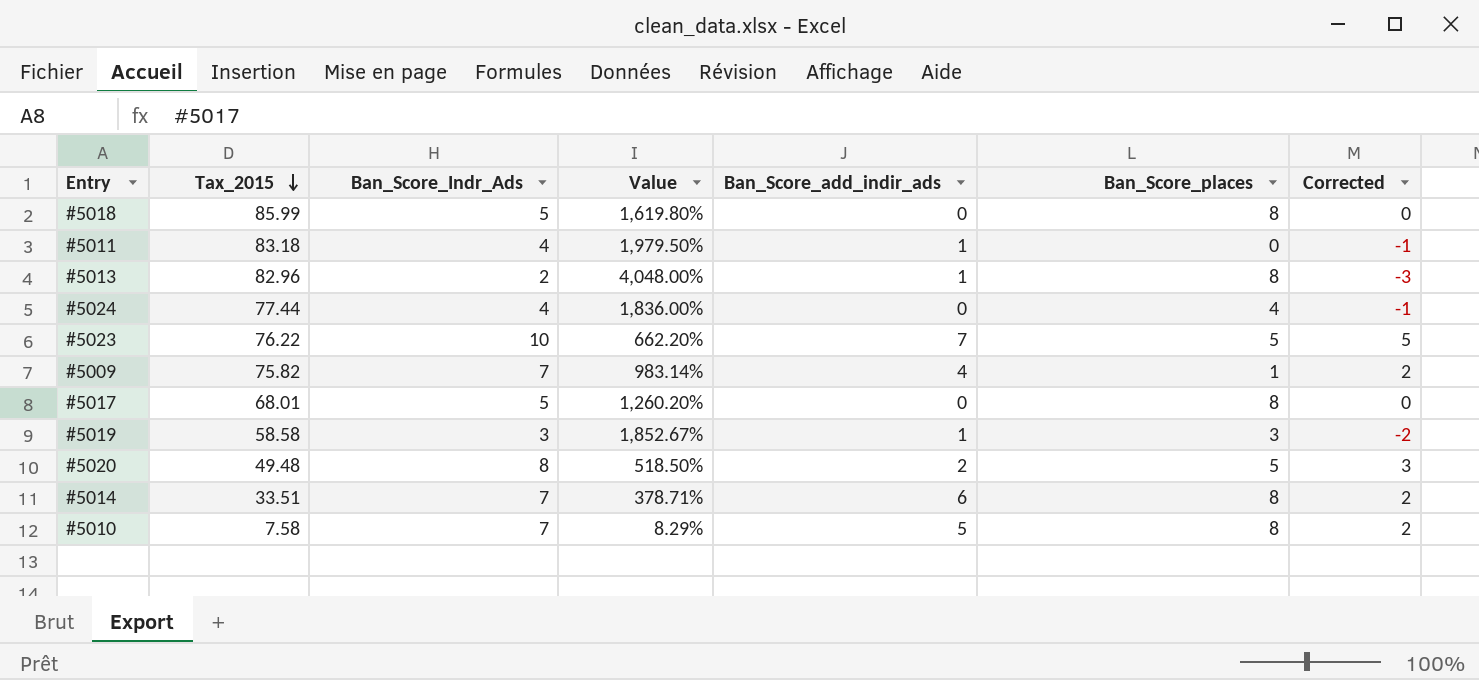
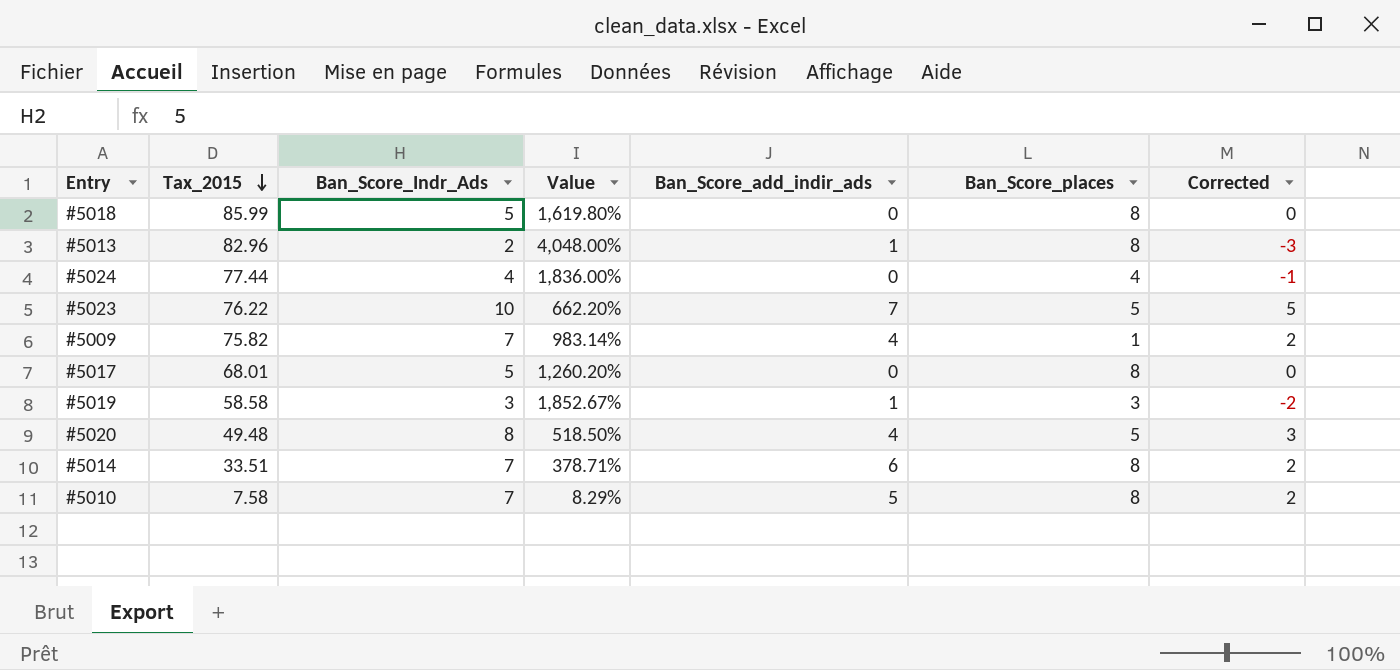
row #5011: 83.18 | 4 | 1,979.50% | 1 | 0 | -1 -> none
#5020 | Ban_Score_add_indir_ads: 2 -> 4

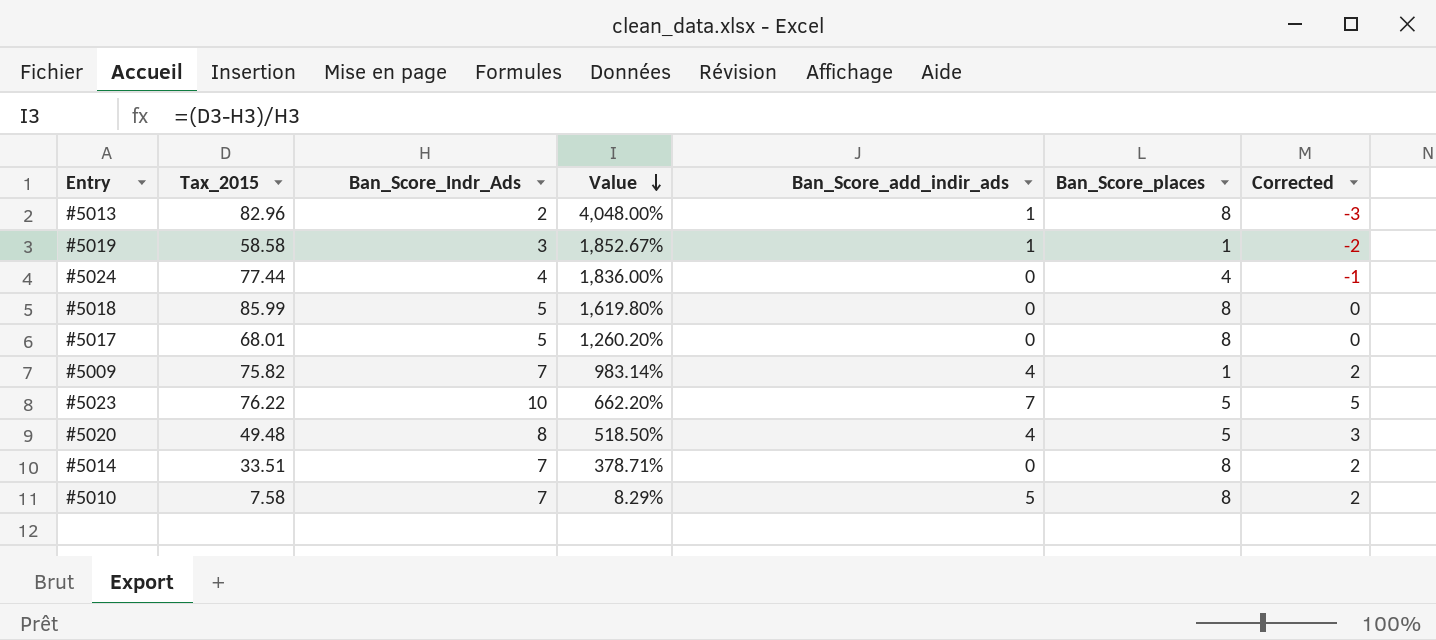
row order: Tax_2015 descending -> Value descending
#5019 | Ban_Score_places: 3 -> 1
#5014 | Ban_Score_add_indir_ads: 6 -> 0

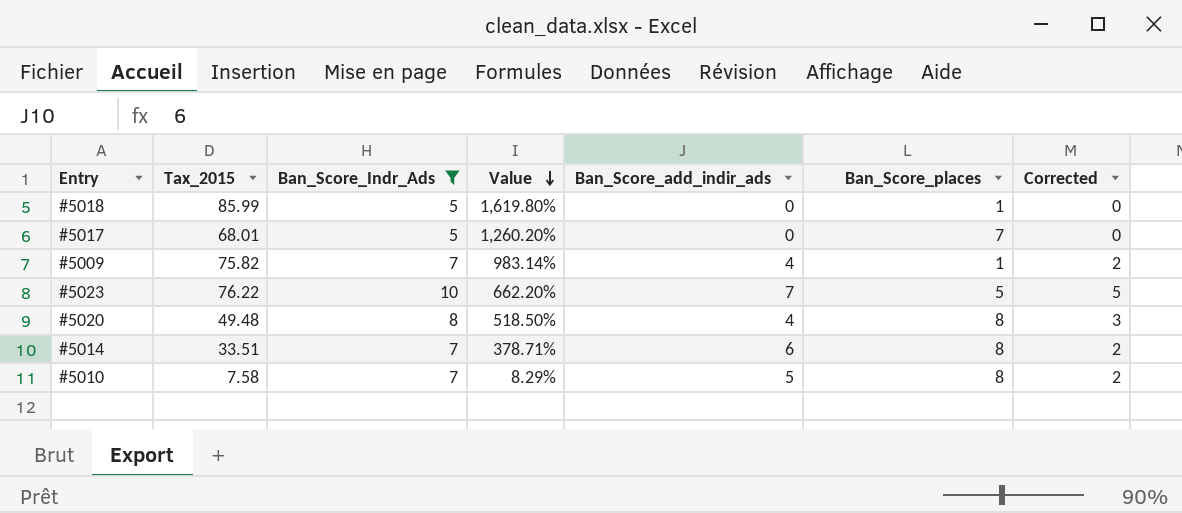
filter: none -> Ban_Score_Indr_Ads >= 5
#5018 | Ban_Score_places: 8 -> 1
#5017 | Ban_Score_places: 8 -> 7
#5020 | Ban_Score_places: 5 -> 8
#5014 | Ban_Score_add_indir_ads: 0 -> 6

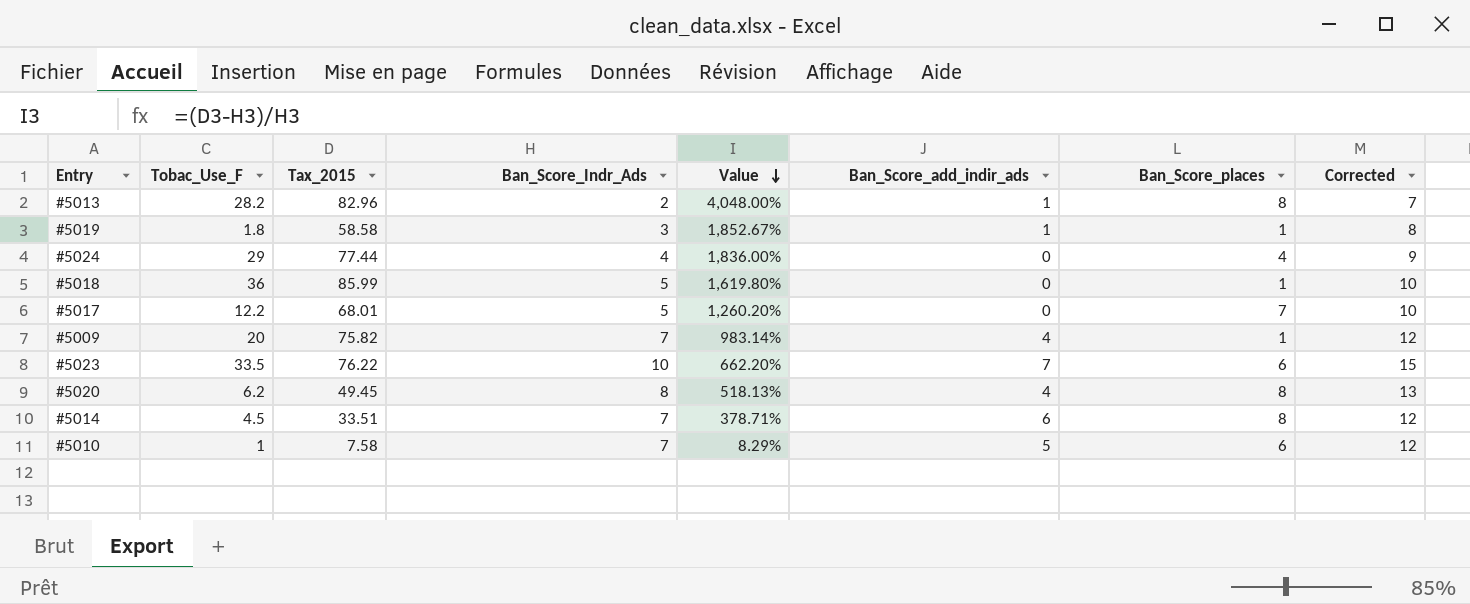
filter: Ban_Score_Indr_Ads >= 5 -> none
column Tobac_Use_F | position: none -> 2
column Corrected | formula: [Ban_Score_Indr_Ads] - 5 -> [Ban_Score_Indr_Ads] + 5
#5023 | Ban_Score_places: 5 -> 6
#5020 | Tax_2015: 49.48 -> 49.45
#5020 | Value: 518.50% -> 518.13%
#5010 | Ban_Score_places: 8 -> 6

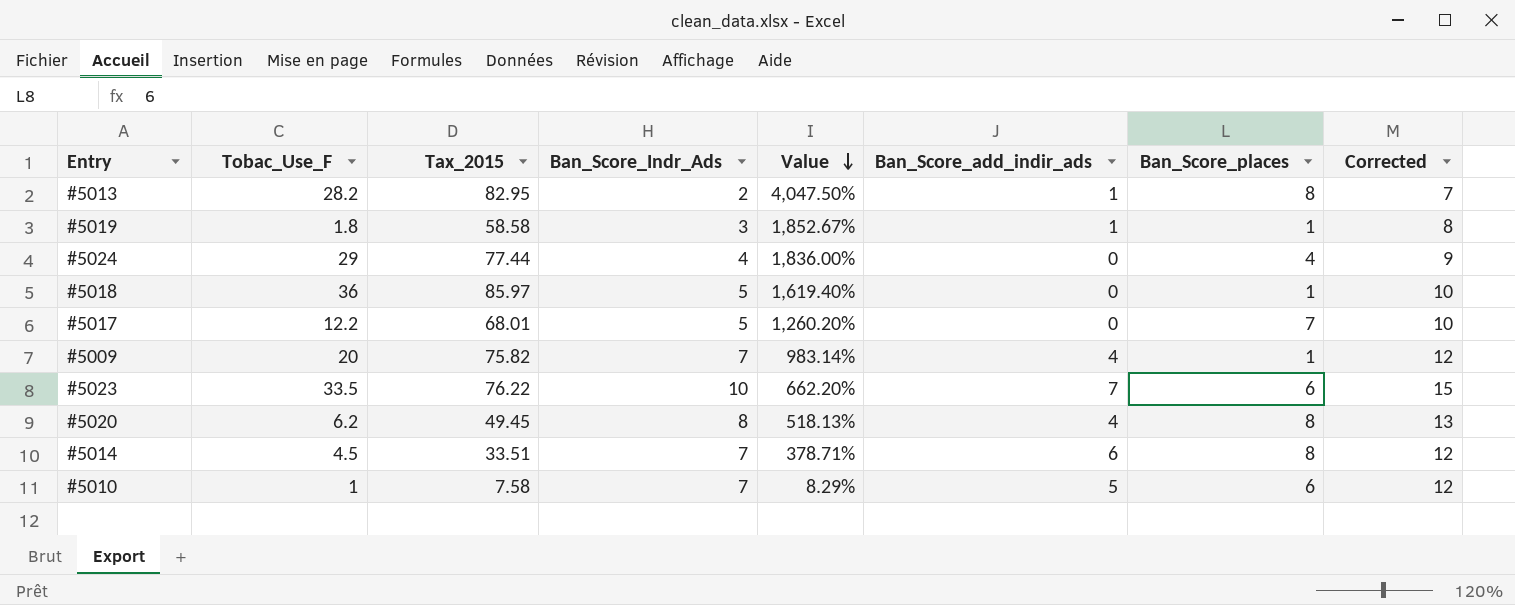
#5013 | Tax_2015: 82.96 -> 82.95
#5013 | Value: 4,048.00% -> 4,047.50%
#5018 | Tax_2015: 85.99 -> 85.97
#5018 | Value: 1,619.80% -> 1,619.40%

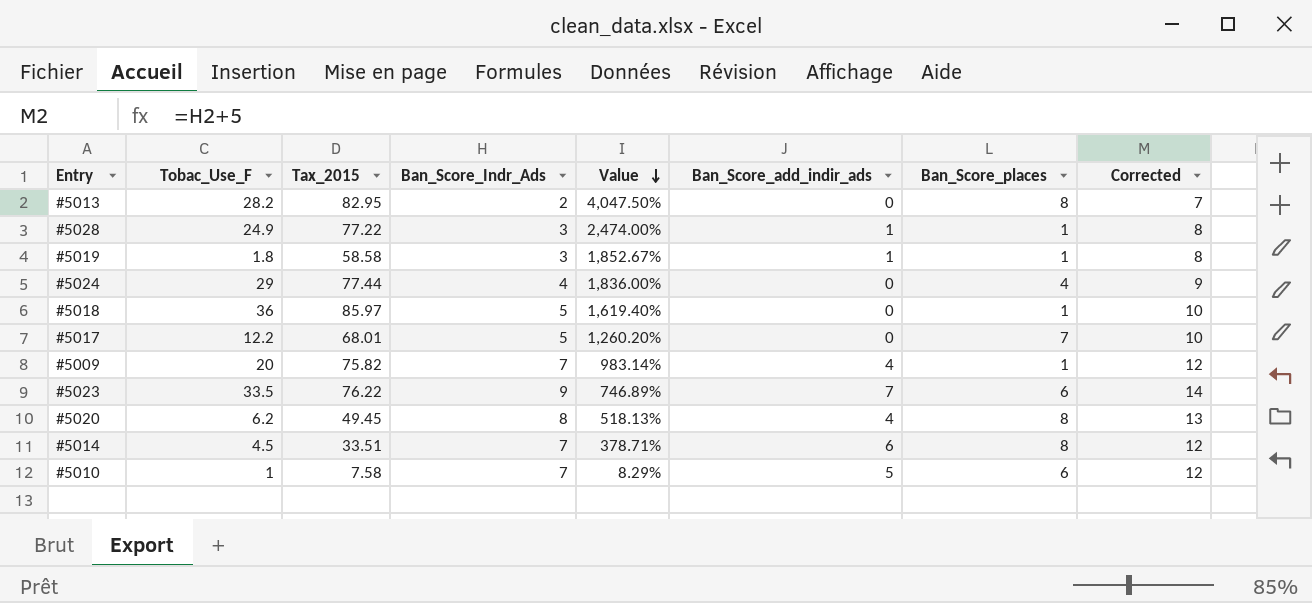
#5013 | Ban_Score_add_indir_ads: 1 -> 0
row #5028: none -> 24.9 | 77.22 | 3 | 2,474.00% | 1 | 1 | 8
#5023 | Ban_Score_Indr_Ads: 10 -> 9
#5023 | Value: 662.20% -> 746.89%
#5023 | Corrected: 15 -> 14

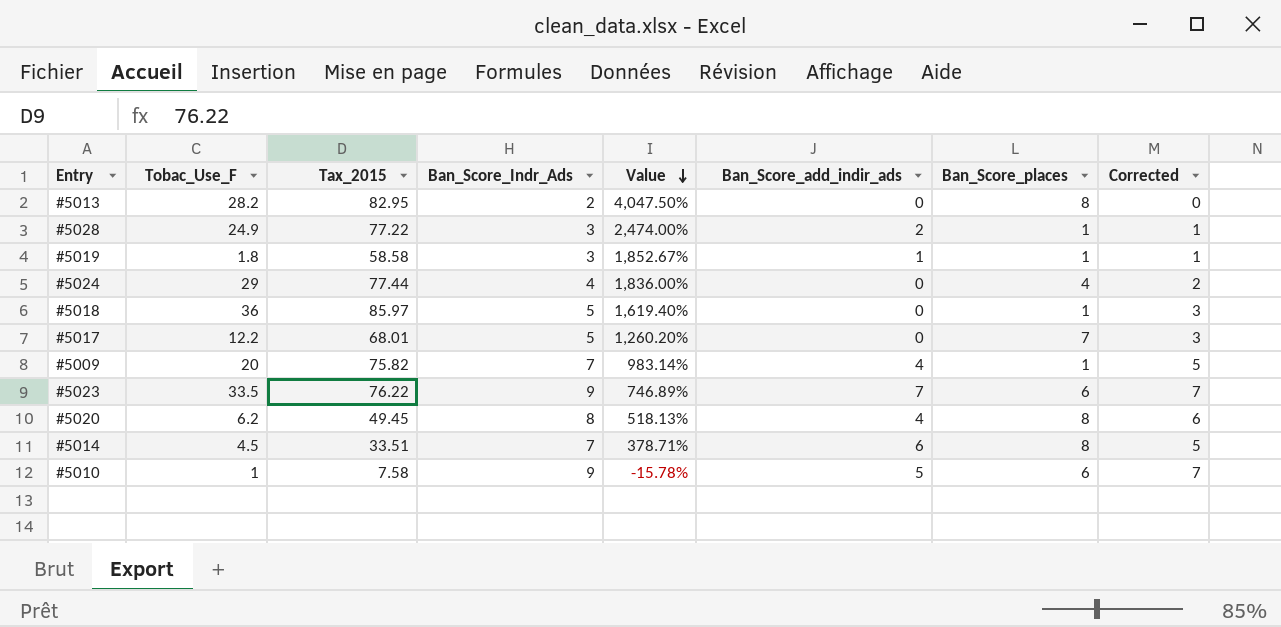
column Corrected | formula: [Ban_Score_Indr_Ads] + 5 -> [Ban_Score_Indr_Ads] - 2
#5028 | Ban_Score_add_indir_ads: 1 -> 2
#5010 | Ban_Score_Indr_Ads: 7 -> 9
#5010 | Value: 8.29% -> -15.78%

